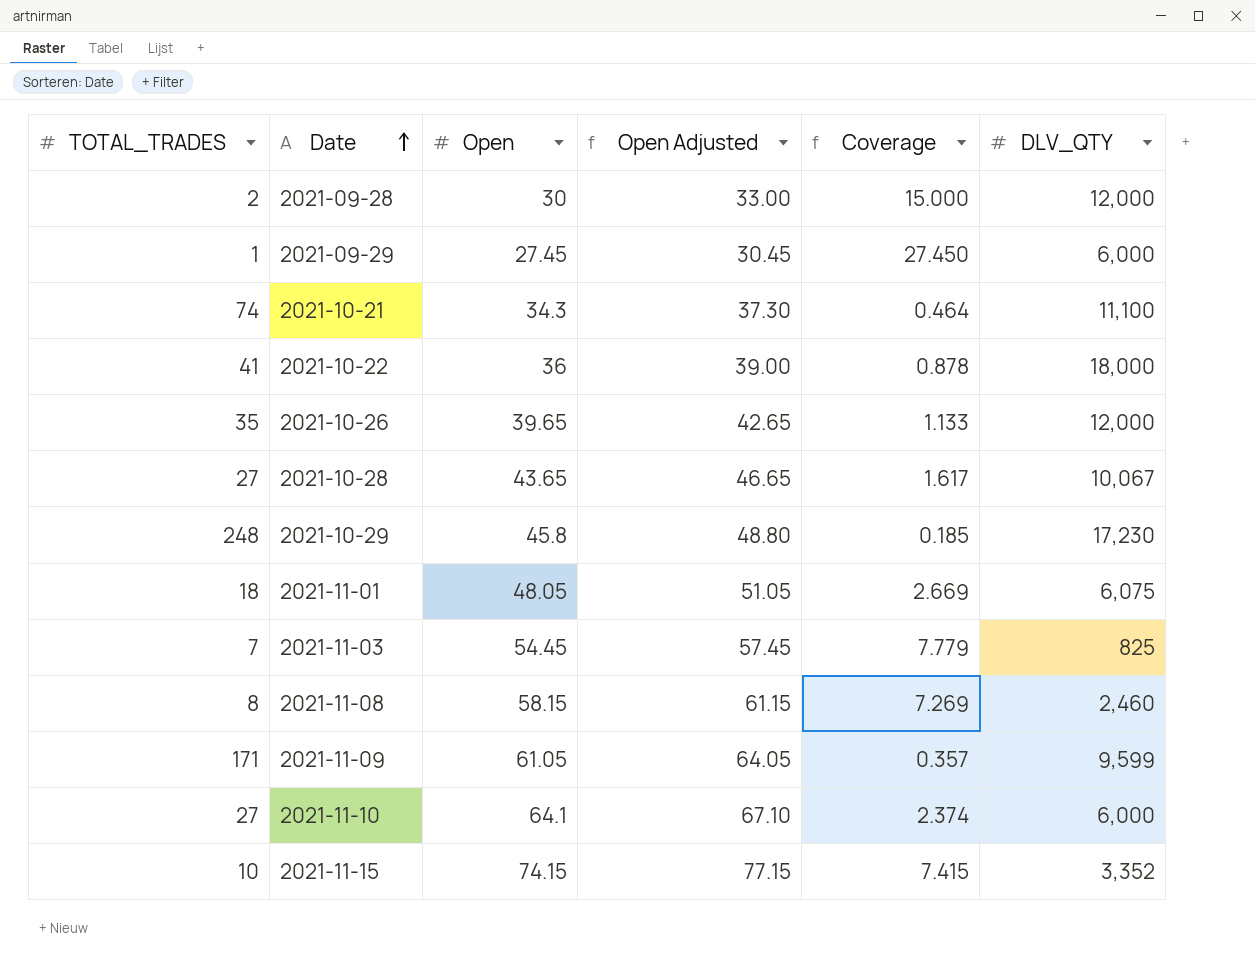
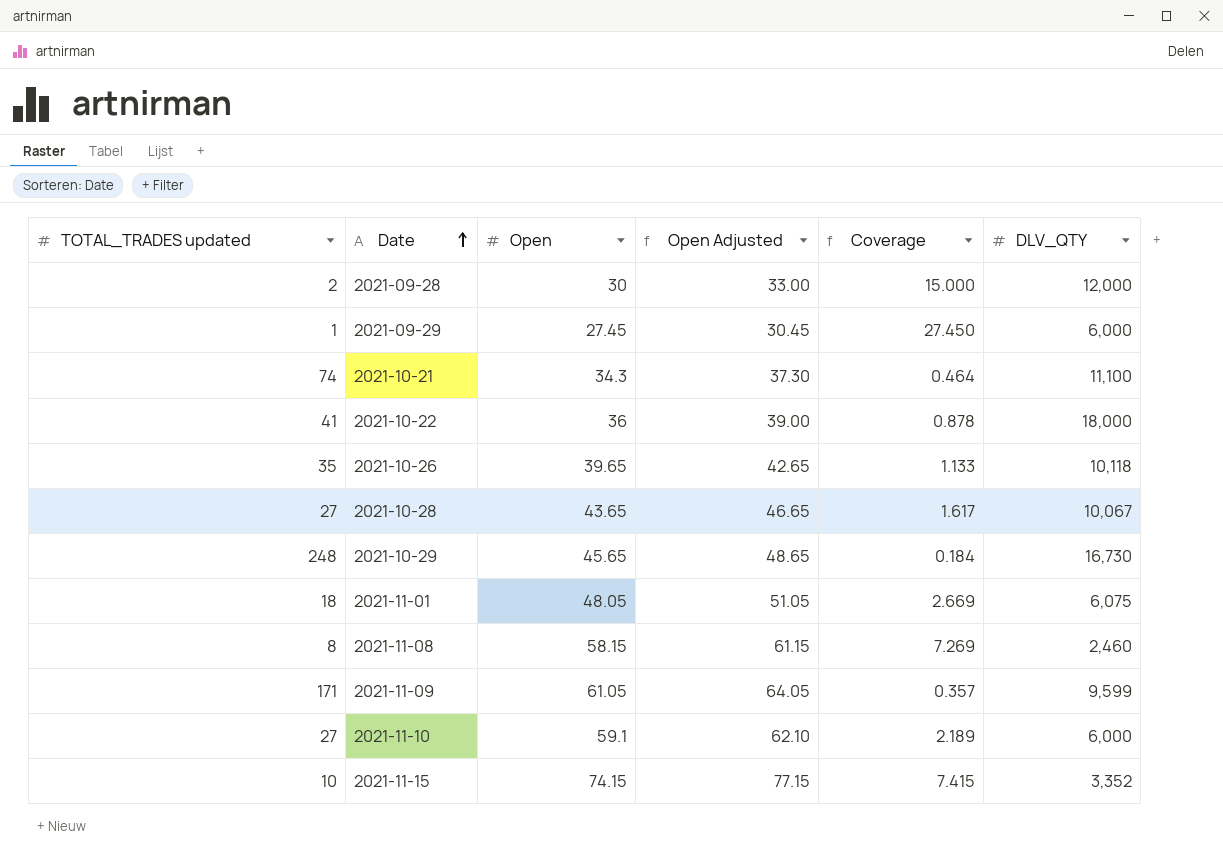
column name: TOTAL_TRADES -> TOTAL_TRADES updated
row 2021-11-03: 7 | 54.45 | 57.45 | 7.779 | 825 -> none
2021-10-26 | DLV_QTY: 12,000 -> 10,118
2021-10-29 | Open: 45.8 -> 45.65
2021-10-29 | Open Adjusted: 48.80 -> 48.65
2021-10-29 | Coverage: 0.185 -> 0.184
2021-10-29 | DLV_QTY: 17,230 -> 16,730
2021-11-10 | Open: 64.1 -> 59.1
2021-11-10 | Open Adjusted: 67.10 -> 62.10
2021-11-10 | Coverage: 2.374 -> 2.189

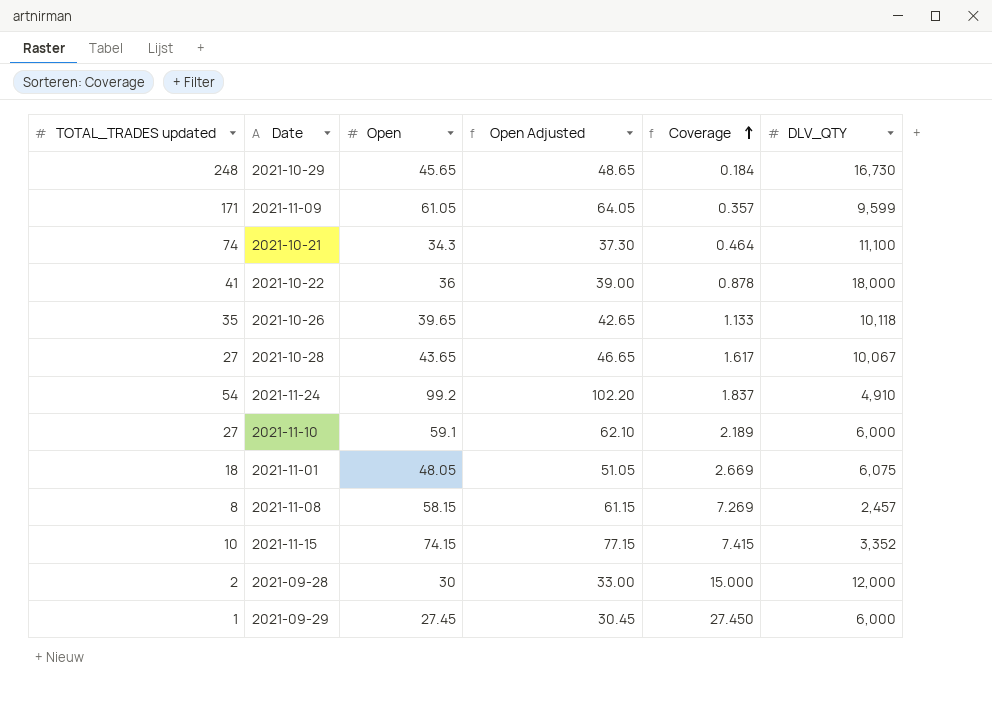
row order: Date ascending -> Coverage ascending
row 2021-11-24: none -> 54 | 99.2 | 102.20 | 1.837 | 4,910
2021-11-08 | DLV_QTY: 2,460 -> 2,457

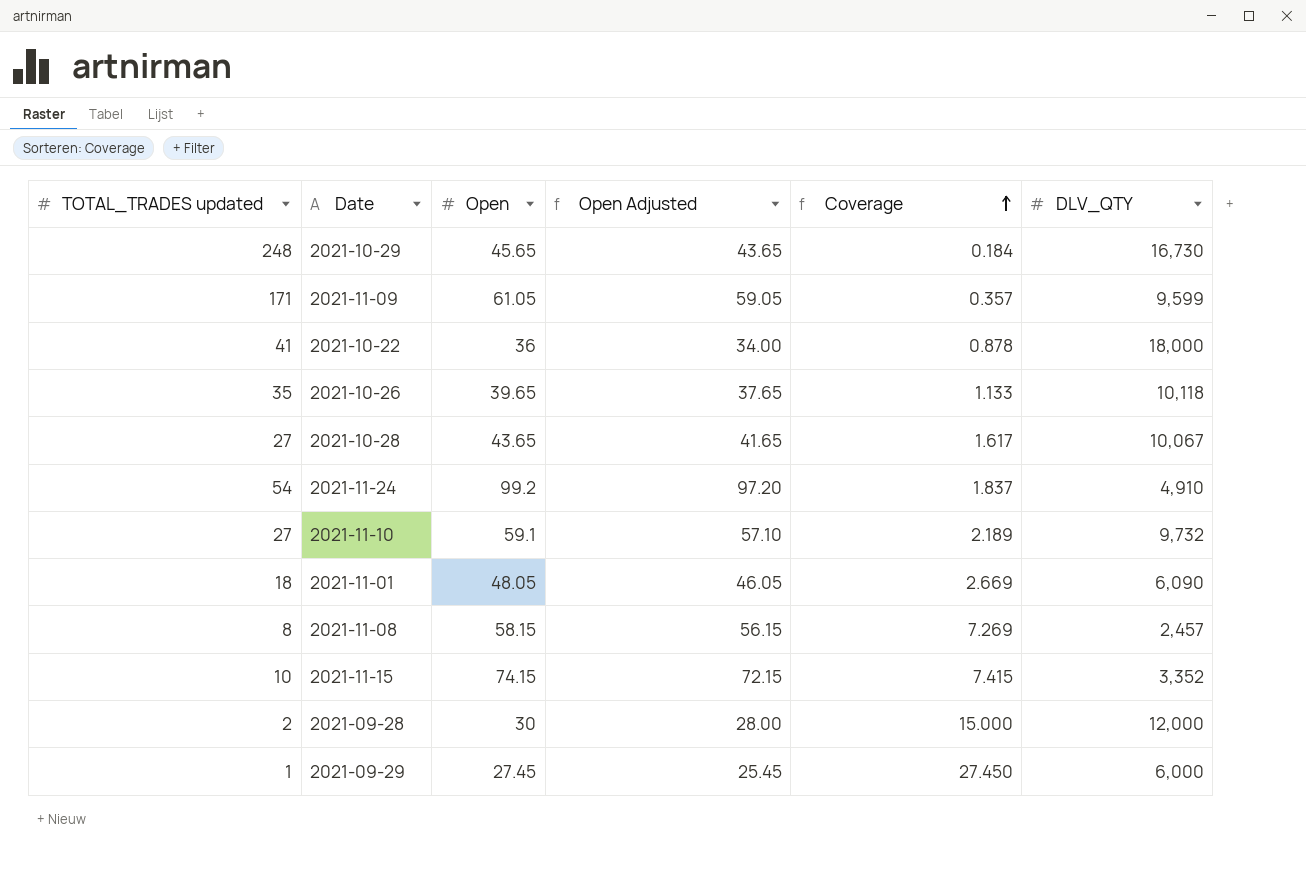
column Open Adjusted | formula: [Open] + 3 -> [Open] - 2
row 2021-10-21: 74 | 34.3 | 37.30 | 0.464 | 11,100 -> none
2021-11-10 | DLV_QTY: 6,000 -> 9,732
2021-11-01 | DLV_QTY: 6,075 -> 6,090

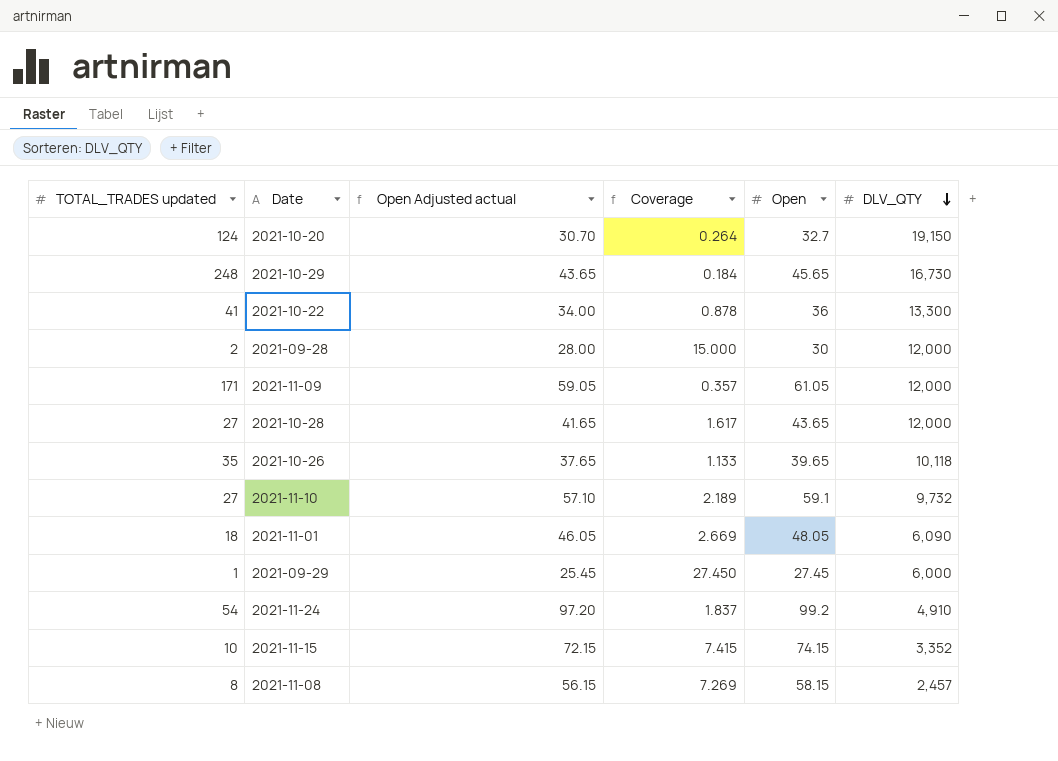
row order: Coverage ascending -> DLV_QTY descending
column name: Open Adjusted -> Open Adjusted actual
column Open | position: 3 -> 5
row 2021-10-20: none -> 124 | 30.70 | 0.264 | 32.7 | 19,150
2021-10-22 | DLV_QTY: 18,000 -> 13,300
2021-11-09 | DLV_QTY: 9,599 -> 12,000
2021-10-28 | DLV_QTY: 10,067 -> 12,000

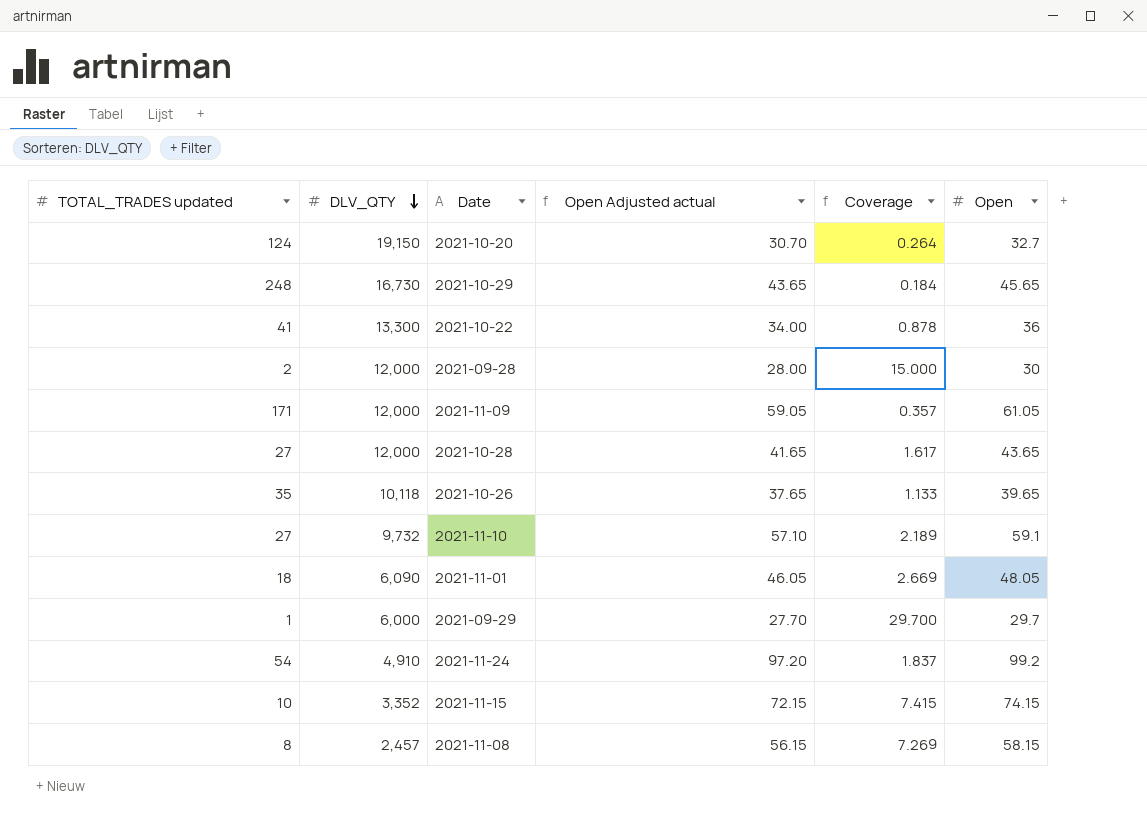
column DLV_QTY | position: 6 -> 2
2021-09-29 | Open Adjusted actual: 25.45 -> 27.70
2021-09-29 | Coverage: 27.450 -> 29.700
2021-09-29 | Open: 27.45 -> 29.7

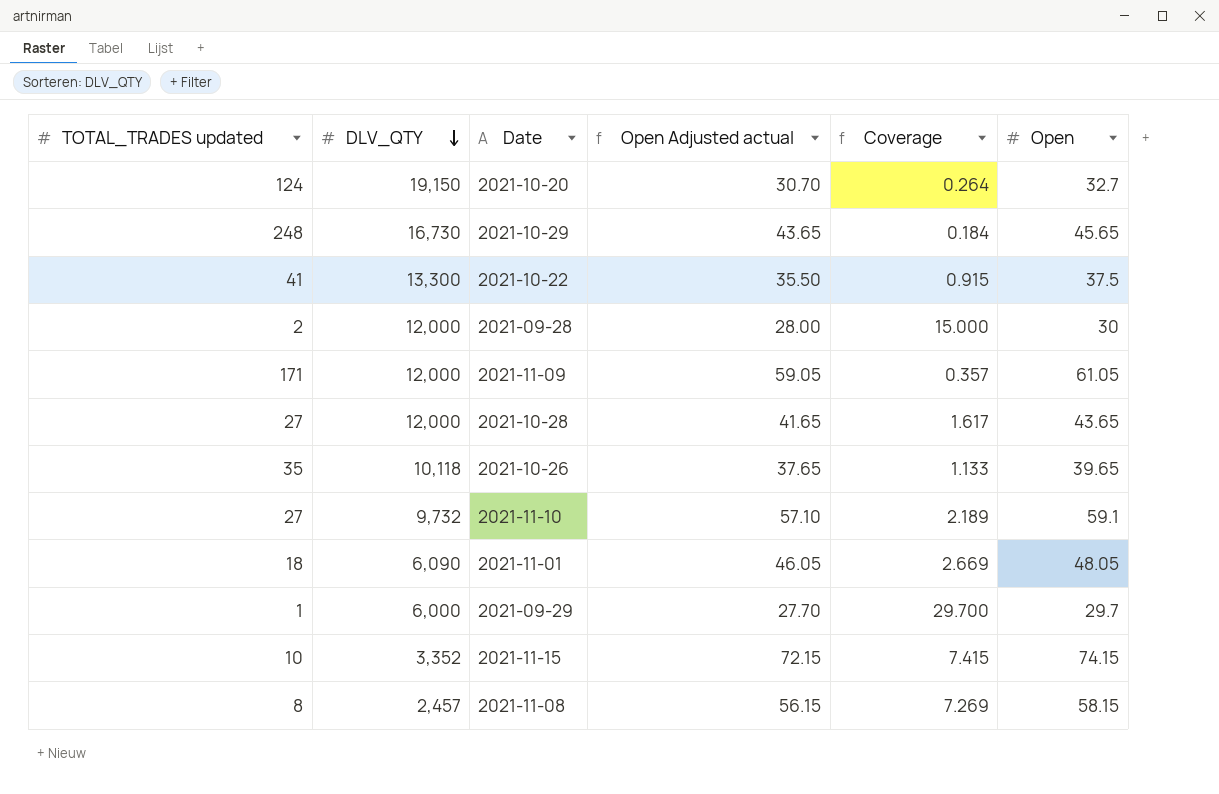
row 2021-11-24: 54 | 4,910 | 97.20 | 1.837 | 99.2 -> none
2021-10-22 | Open Adjusted actual: 34.00 -> 35.50
2021-10-22 | Coverage: 0.878 -> 0.915
2021-10-22 | Open: 36 -> 37.5

